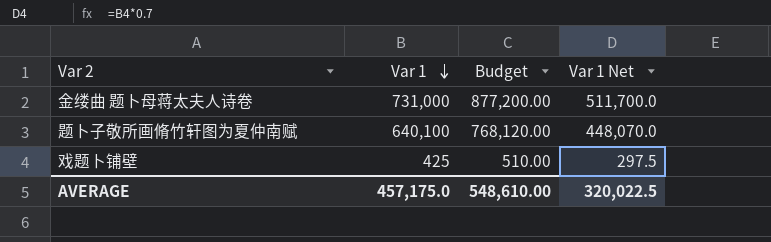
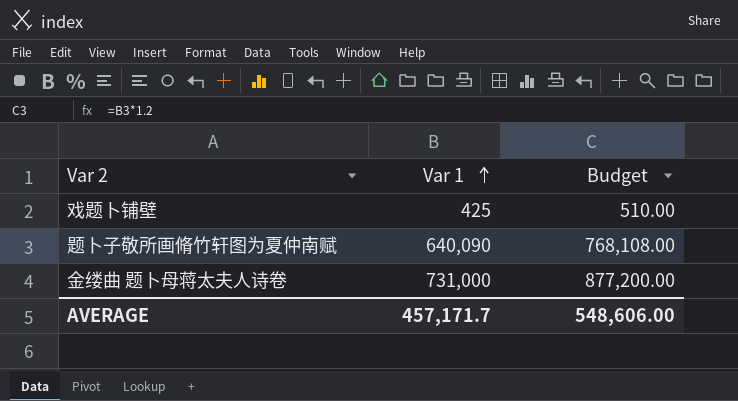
row order: Var 1 descending -> Var 1 ascending
column Var 1 Net | formula: [Var 1] * 0.7 -> none
题卜子敬所画脩竹轩图为夏仲南赋 | Var 1: 640,100 -> 640,090
题卜子敬所画脩竹轩图为夏仲南赋 | Budget: 768,120.00 -> 768,108.00
AVERAGE | Var 1: 457,175.0 -> 457,171.7
AVERAGE | Budget: 548,610.00 -> 548,606.00

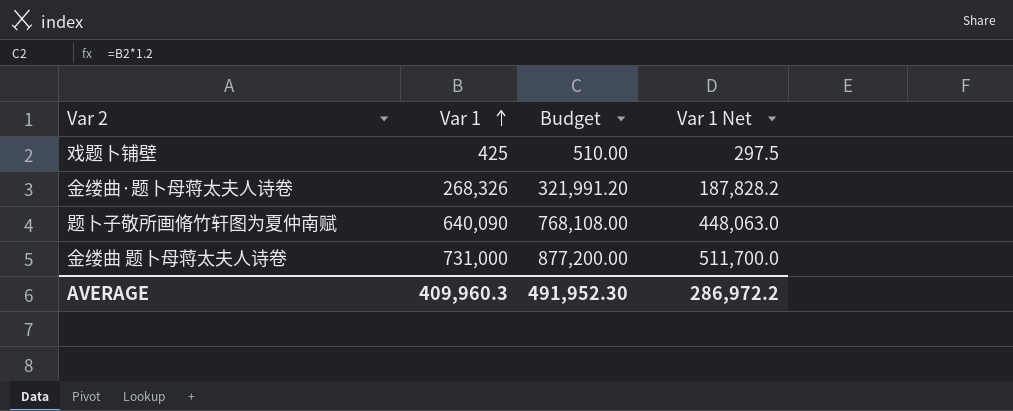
column Var 1 Net | formula: none -> [Var 1] * 0.7
row 金缕曲·题卜母蒋太夫人诗卷: none -> 268,326 | 321,991.20 | 187,828.2
AVERAGE | Var 1: 457,171.7 -> 409,960.3
AVERAGE | Budget: 548,606.00 -> 491,952.30

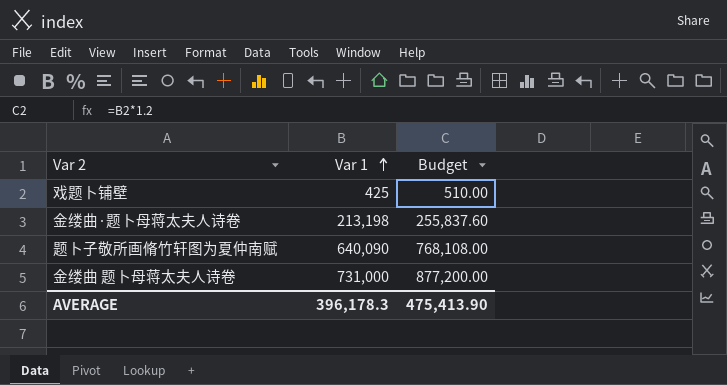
column Var 1 Net | formula: [Var 1] * 0.7 -> none
金缕曲·题卜母蒋太夫人诗卷 | Var 1: 268,326 -> 213,198
金缕曲·题卜母蒋太夫人诗卷 | Budget: 321,991.20 -> 255,837.60
AVERAGE | Var 1: 409,960.3 -> 396,178.3
AVERAGE | Budget: 491,952.30 -> 475,413.90

